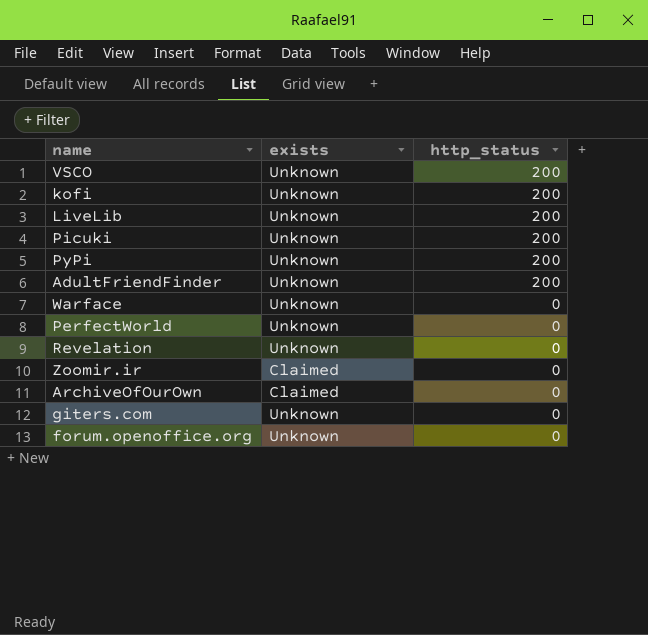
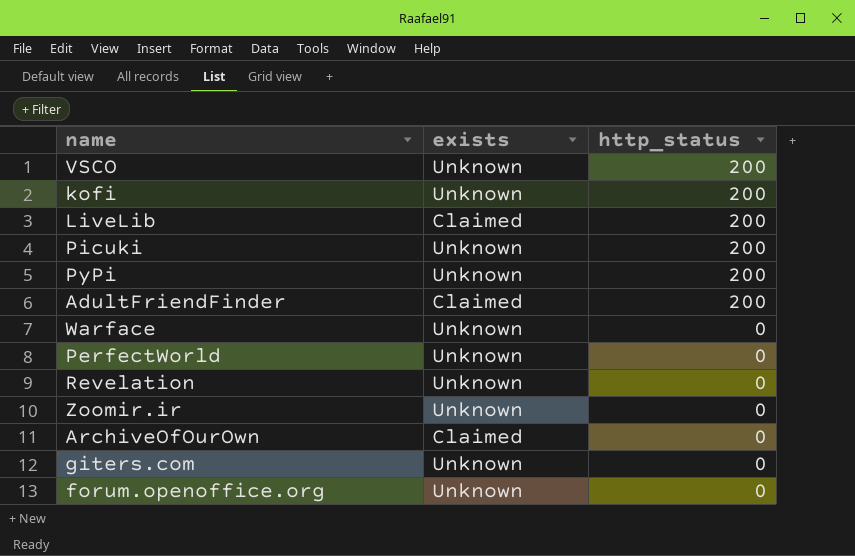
LiveLib | exists: Unknown -> Claimed
AdultFriendFinder | exists: Unknown -> Claimed
Zoomir.ir | exists: Claimed -> Unknown

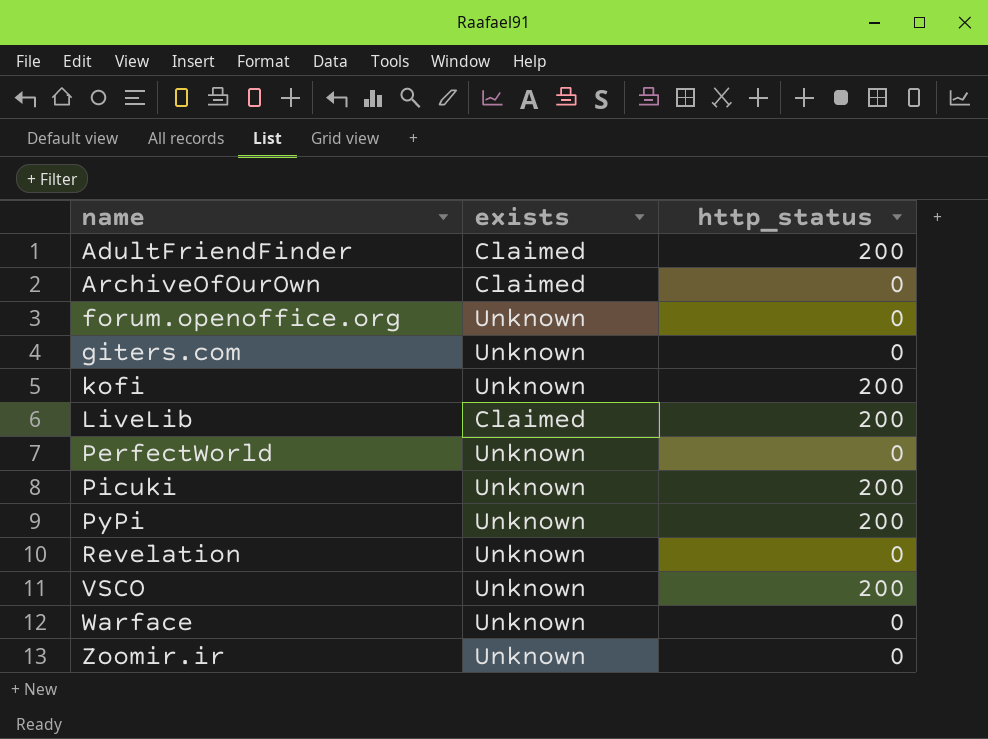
row order: http_status descending -> name ascending

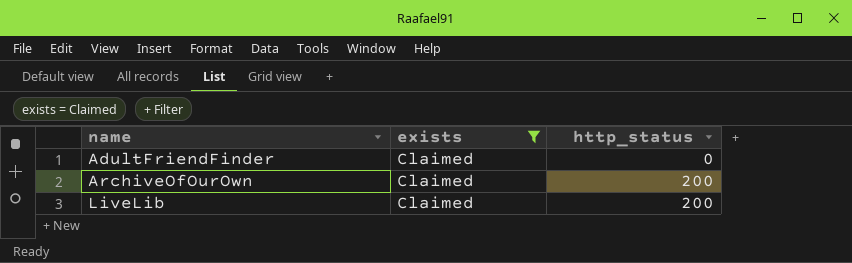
filter: none -> exists = Claimed
AdultFriendFinder | http_status: 200 -> 0
ArchiveOfOurOwn | http_status: 0 -> 200

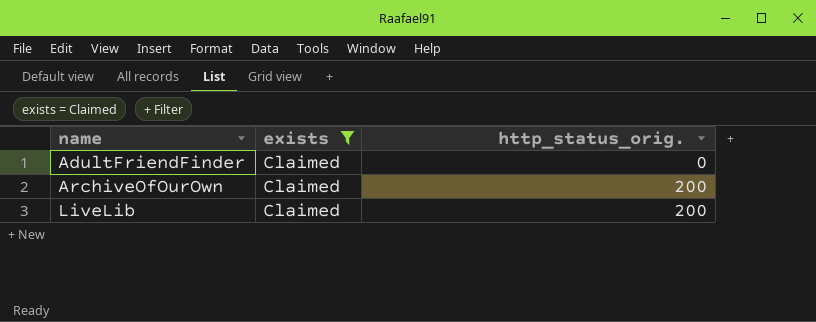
column name: http_status -> http_status_orig.

